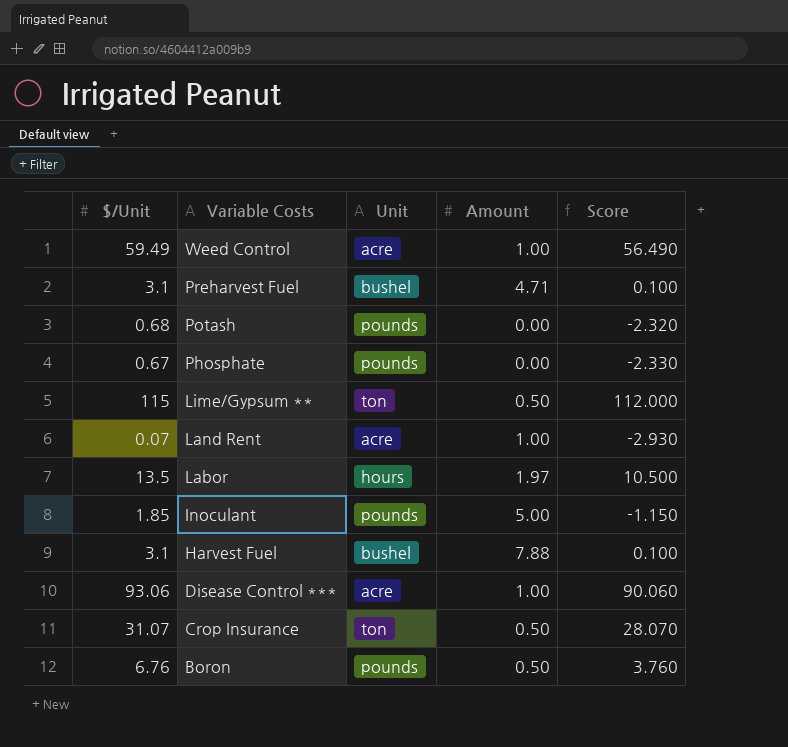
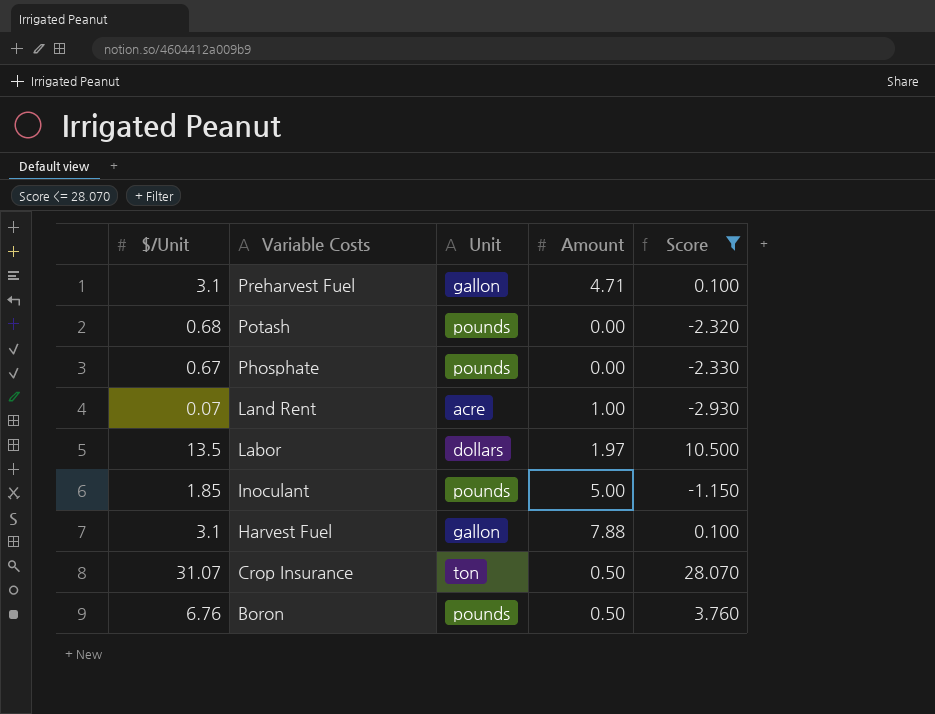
filter: none -> Score <= 28.070
Preharvest Fuel | Unit: bushel -> gallon
Labor | Unit: hours -> dollars
Harvest Fuel | Unit: bushel -> gallon

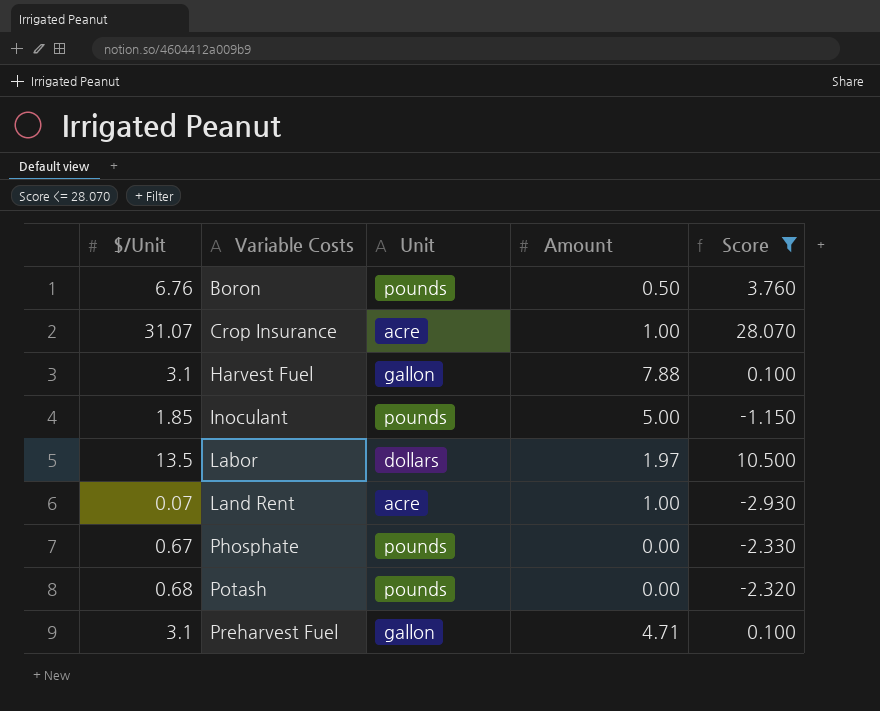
row order: Variable Costs descending -> Variable Costs ascending
Crop Insurance | Unit: ton -> acre
Crop Insurance | Amount: 0.50 -> 1.00

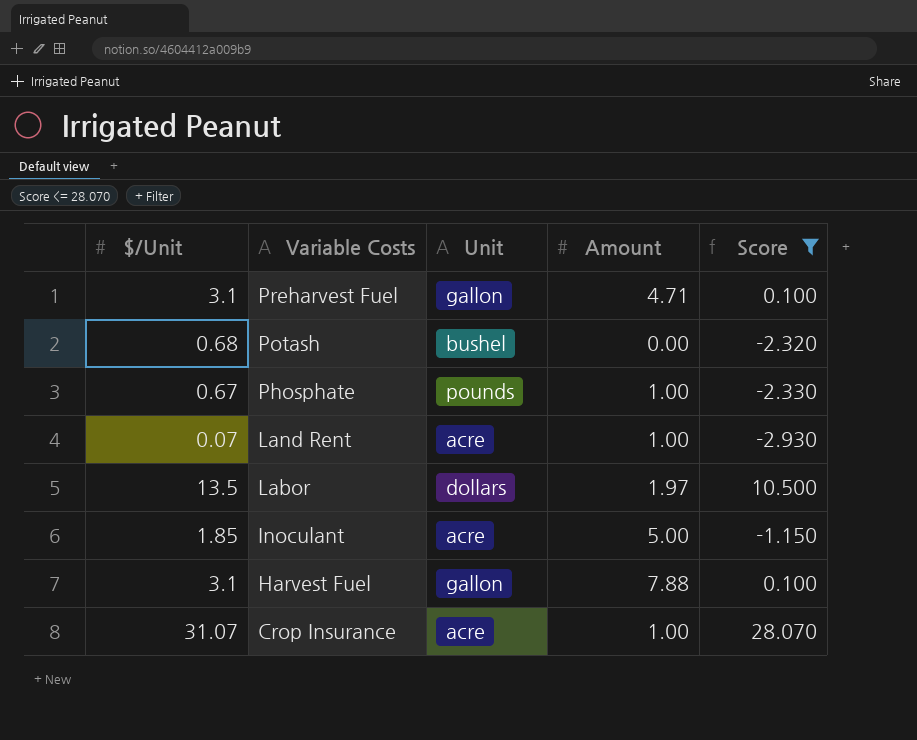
row order: Variable Costs ascending -> Variable Costs descending
row Boron: 6.76 | pounds | 0.50 | 3.760 -> none
Potash | Unit: pounds -> bushel
Phosphate | Amount: 0.00 -> 1.00
Inoculant | Unit: pounds -> acre

